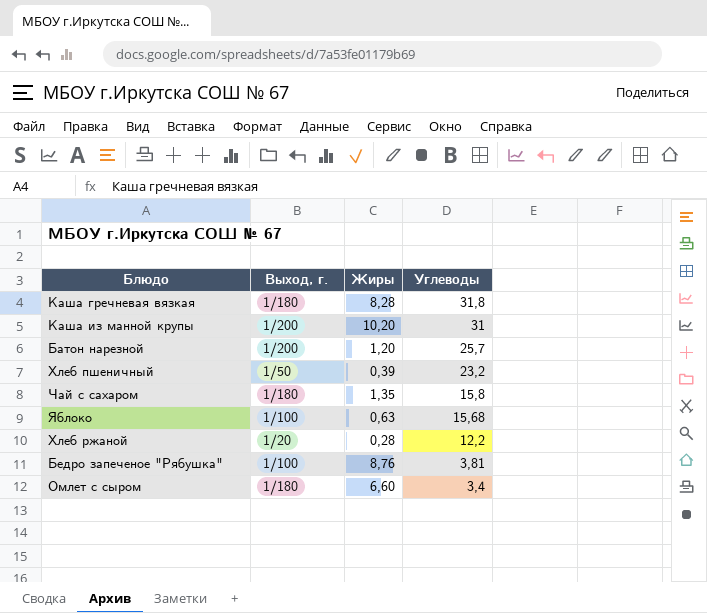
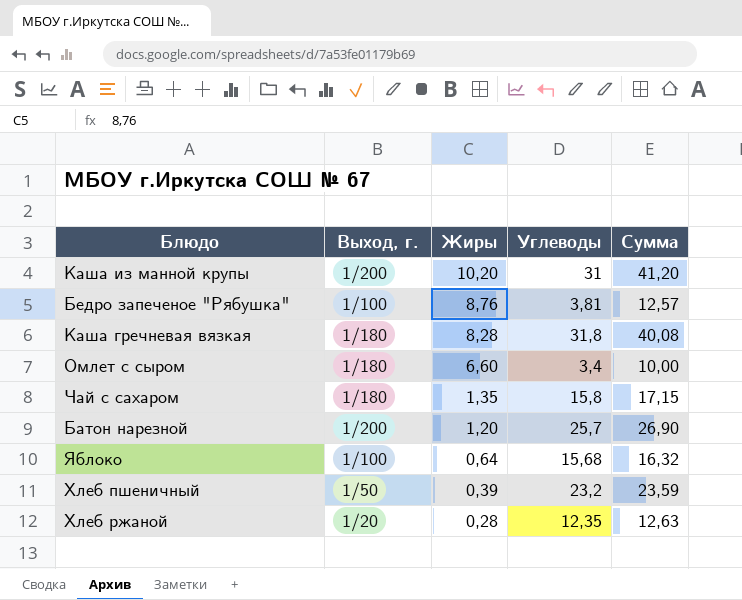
row order: Углеводы descending -> Жиры descending
column Сумма | formula: none -> [Жиры] + [Углеводы]
Яблоко | Жиры: 0,63 -> 0,64
Хлеб ржаной | Углеводы: 12,2 -> 12,35

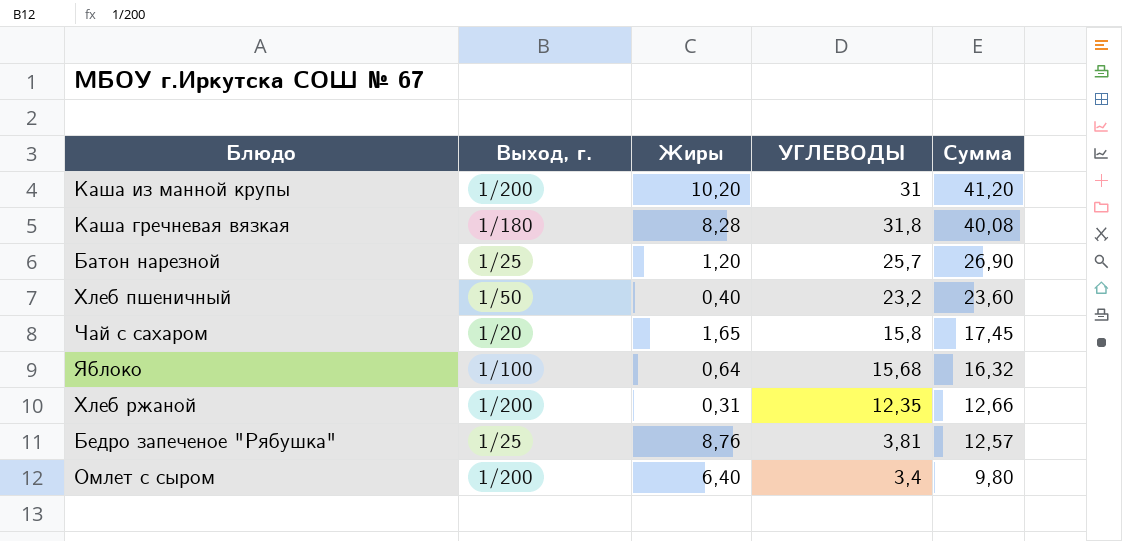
row order: Жиры descending -> Сумма descending
column name: Углеводы -> УГЛЕВОДЫ
Батон нарезной | Выход, г.: 1/200 -> 1/25
Хлеб пшеничный | Жиры: 0,39 -> 0,40
Хлеб пшеничный | Сумма: 23,59 -> 23,60
Чай с сахаром | Выход, г.: 1/180 -> 1/20
Чай с сахаром | Жиры: 1,35 -> 1,65
Чай с сахаром | Сумма: 17,15 -> 17,45
Хлеб ржаной | Выход, г.: 1/20 -> 1/200
Хлеб ржаной | Жиры: 0,28 -> 0,31
Хлеб ржаной | Сумма: 12,63 -> 12,66
Бедро запеченое "Рябушка" | Выход, г.: 1/100 -> 1/25
Омлет с сыром | Выход, г.: 1/180 -> 1/200
Омлет с сыром | Жиры: 6,60 -> 6,40
Омлет с сыром | Сумма: 10,00 -> 9,80

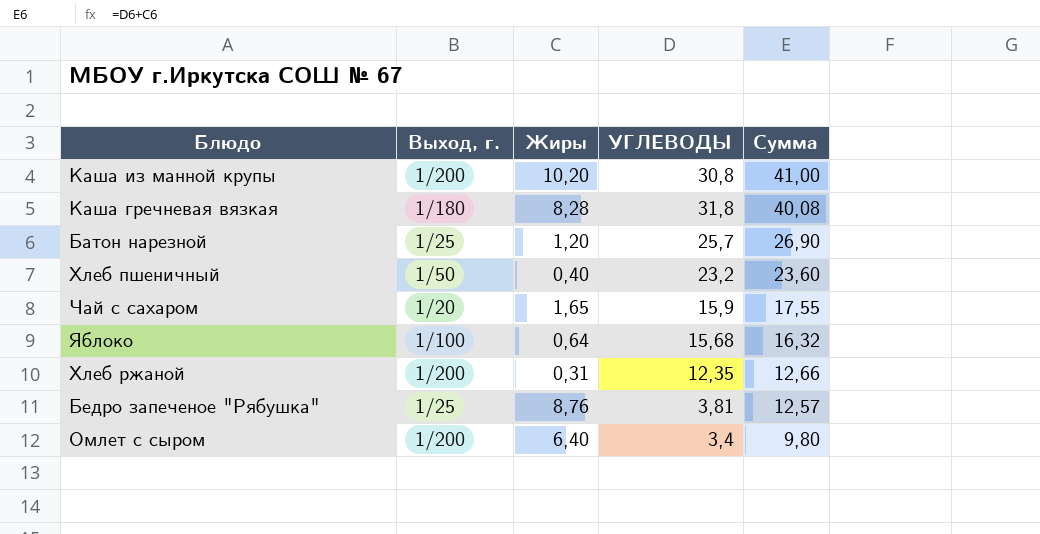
Каша из манной крупы | УГЛЕВОДЫ: 31 -> 30,8
Каша из манной крупы | Сумма: 41,20 -> 41,00
Чай с сахаром | УГЛЕВОДЫ: 15,8 -> 15,9
Чай с сахаром | Сумма: 17,45 -> 17,55

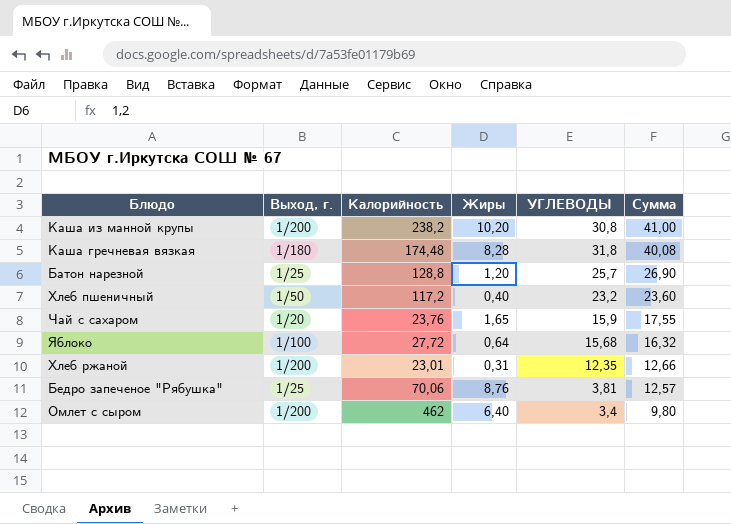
column Калорийность | position: none -> 3

